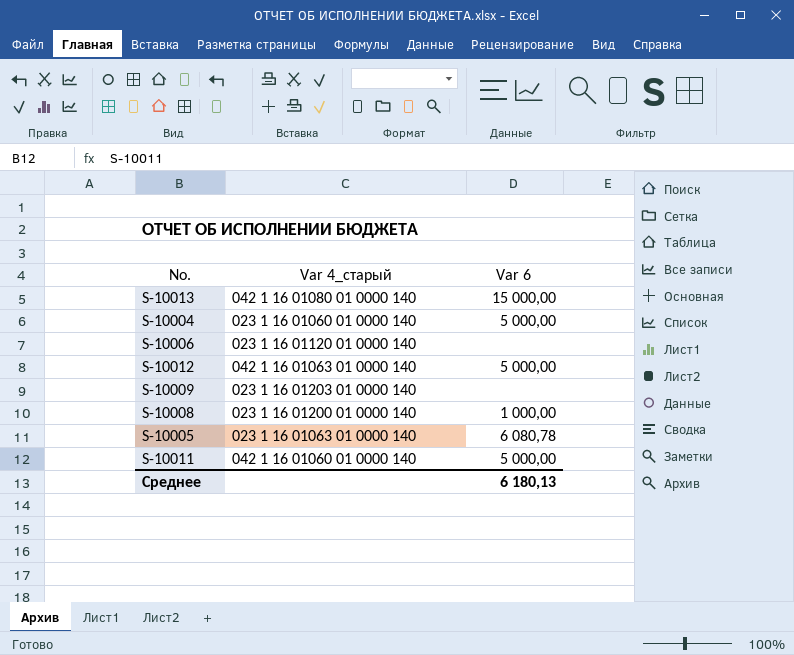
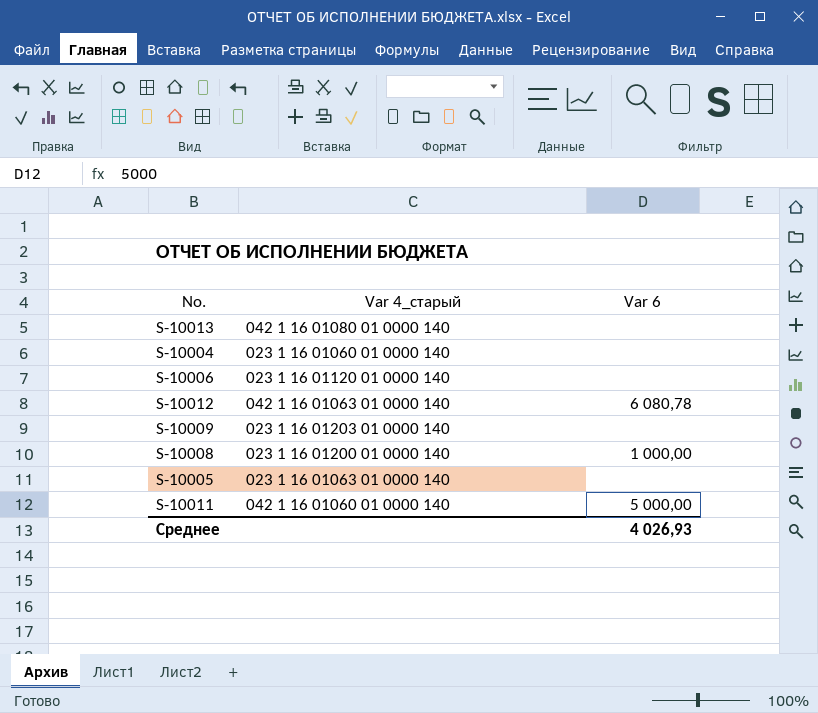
S-10013 | Var 6: 15 000,00 -> none
S-10004 | Var 6: 5 000,00 -> none
S-10012 | Var 6: 5 000,00 -> 6 080,78
S-10005 | Var 6: 6 080,78 -> none
Среднее | Var 6: 6 180,13 -> 4 026,93

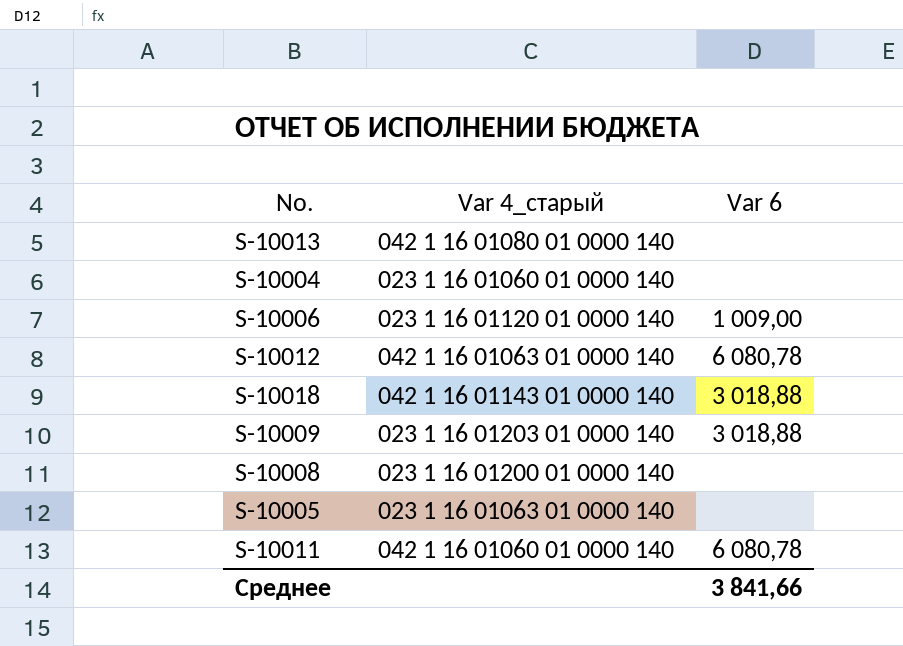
S-10006 | Var 6: none -> 1 009,00
row S-10018: none -> 042 1 16 01143 01 0000 140 | 3 018,88
S-10009 | Var 6: none -> 3 018,88
S-10008 | Var 6: 1 000,00 -> none
S-10011 | Var 6: 5 000,00 -> 6 080,78
Среднее | Var 6: 4 026,93 -> 3 841,66

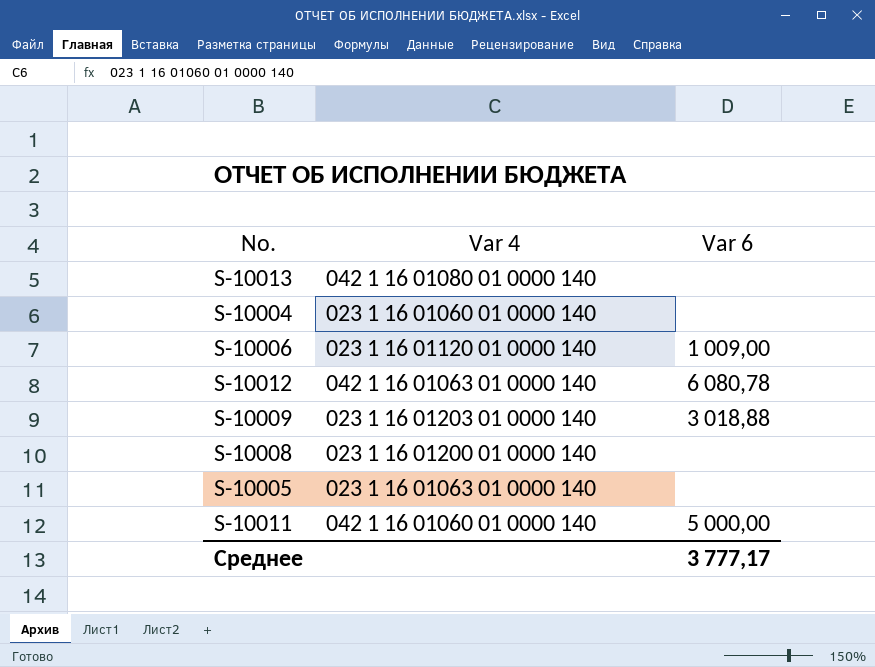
column name: Var 4_старый -> Var 4
row S-10018: 042 1 16 01143 01 0000 140 | 3 018,88 -> none
S-10011 | Var 6: 6 080,78 -> 5 000,00
Среднее | Var 6: 3 841,66 -> 3 777,17

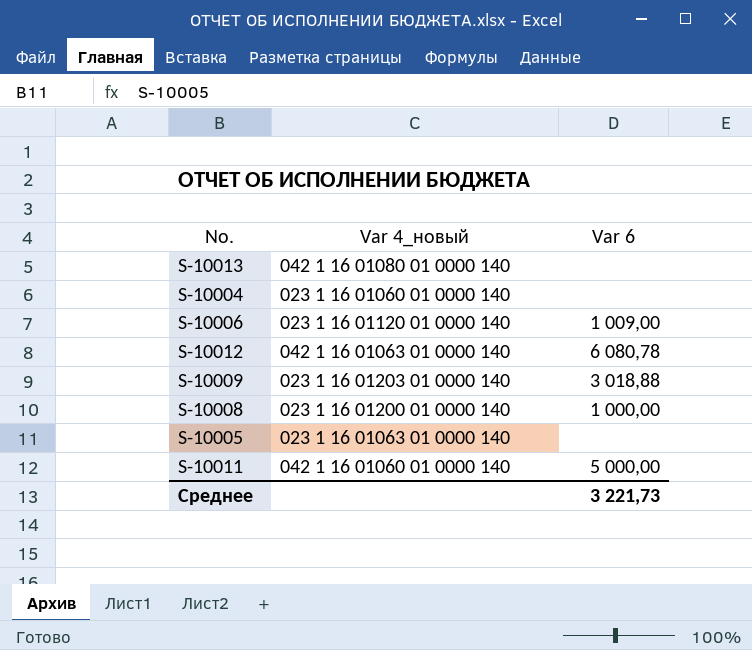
column name: Var 4 -> Var 4_новый
S-10008 | Var 6: none -> 1 000,00
Среднее | Var 6: 3 777,17 -> 3 221,73

